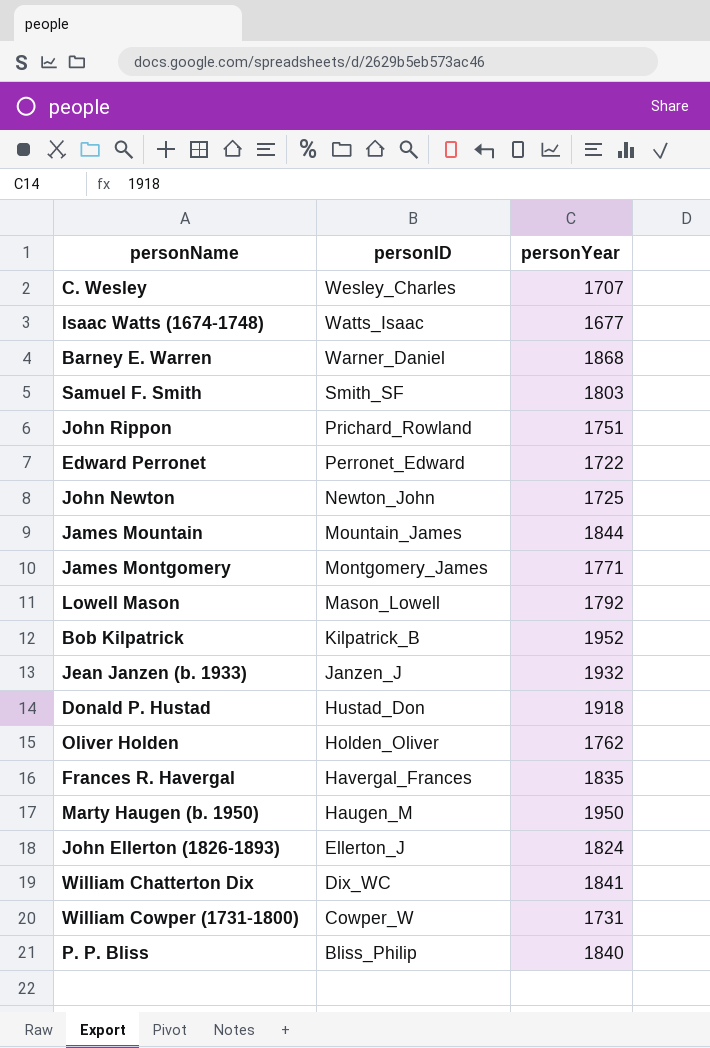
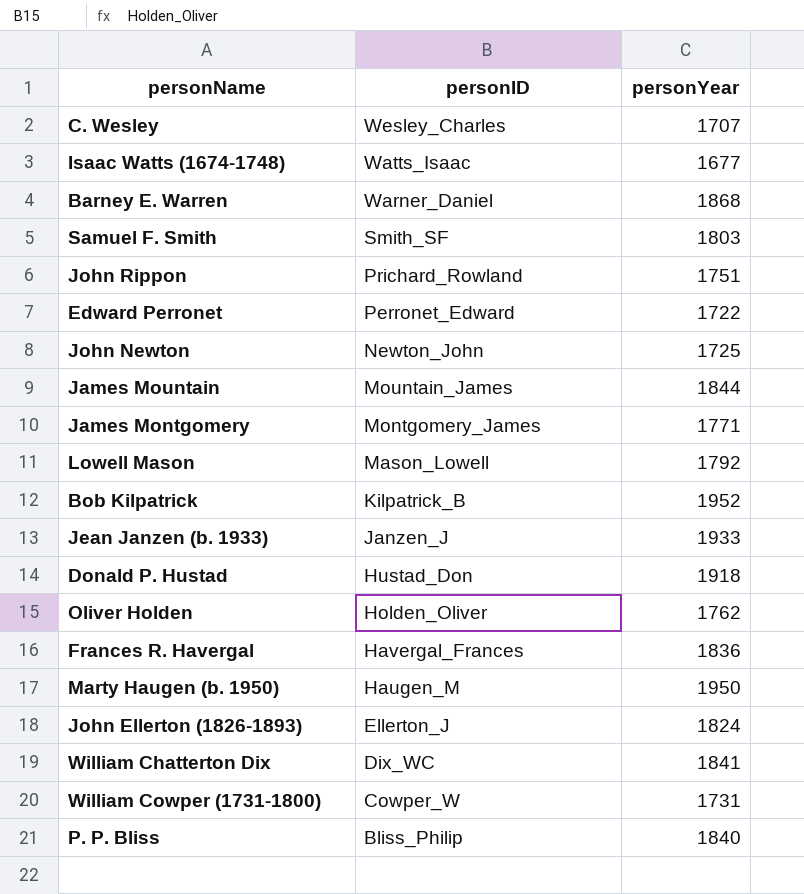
Jean Janzen (b. 1933) | personYear: 1932 -> 1933
Frances R. Havergal | personYear: 1835 -> 1836

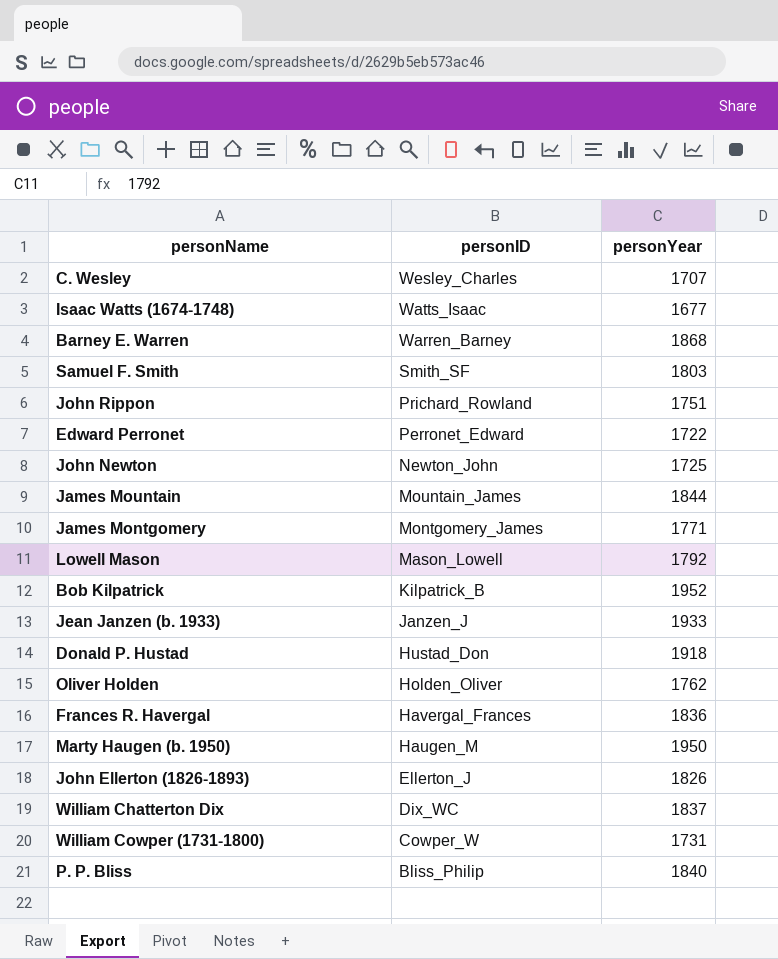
Barney E. Warren | personID: Warner_Daniel -> Warren_Barney
John Ellerton (1826-1893) | personYear: 1824 -> 1826
William Chatterton Dix | personYear: 1841 -> 1837

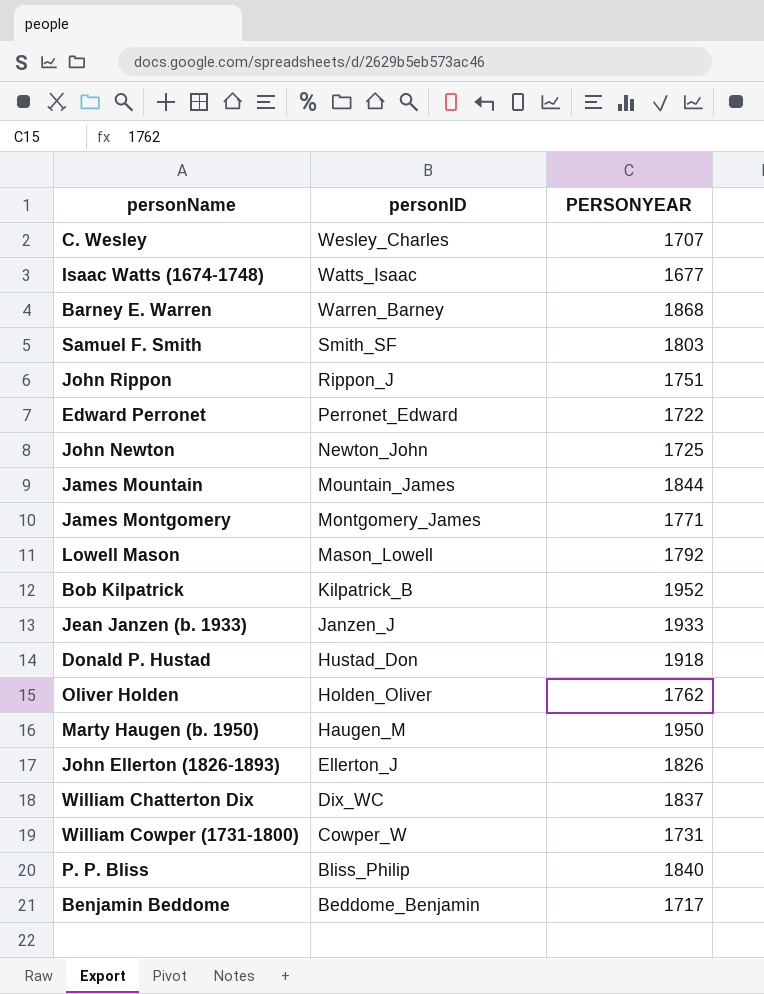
column name: personYear -> PERSONYEAR
row Frances R. Havergal: Havergal_Frances | 1836 -> none
John Rippon | personID: Prichard_Rowland -> Rippon_J
row Benjamin Beddome: none -> Beddome_Benjamin | 1717

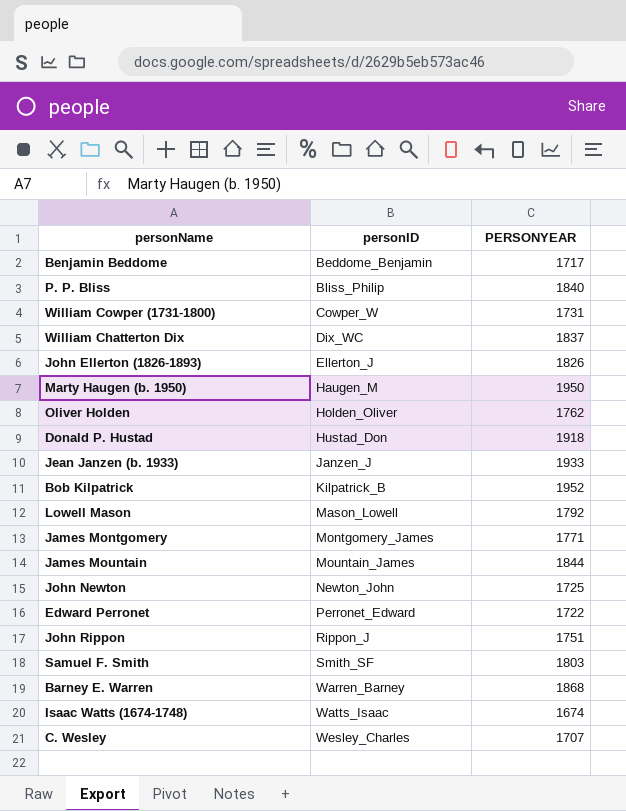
row order: personID descending -> personID ascending
Isaac Watts (1674-1748) | PERSONYEAR: 1677 -> 1674

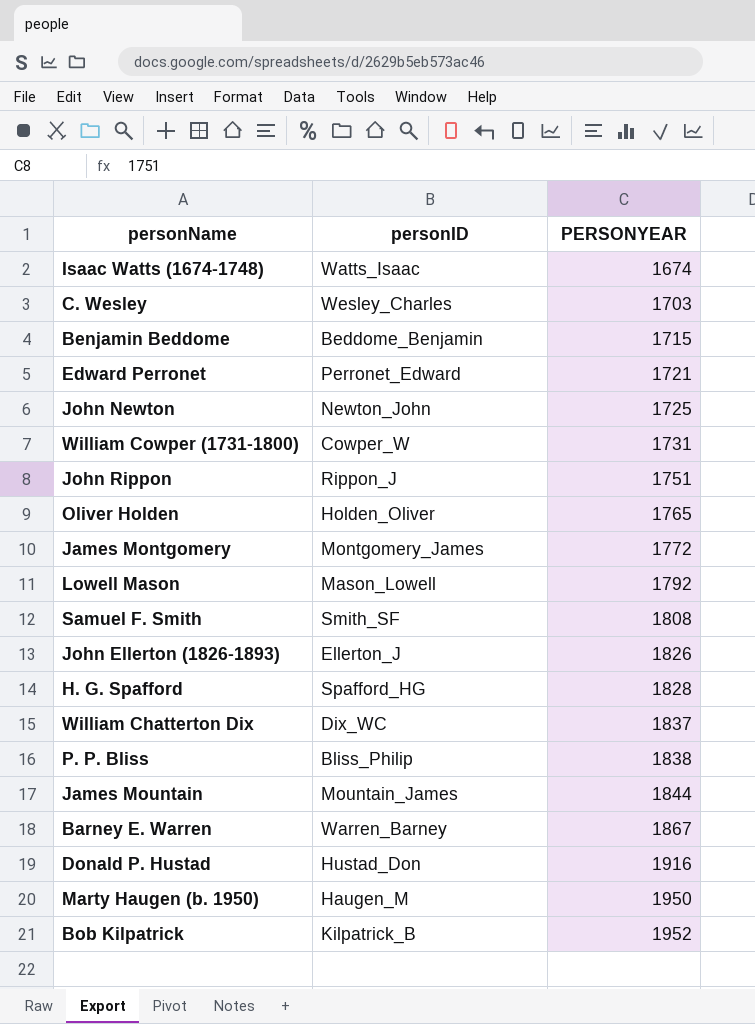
row order: personID ascending -> PERSONYEAR ascending
row Jean Janzen (b. 1933): Janzen_J | 1933 -> none
C. Wesley | PERSONYEAR: 1707 -> 1703
Benjamin Beddome | PERSONYEAR: 1717 -> 1715
Edward Perronet | PERSONYEAR: 1722 -> 1721
Oliver Holden | PERSONYEAR: 1762 -> 1765
James Montgomery | PERSONYEAR: 1771 -> 1772
Samuel F. Smith | PERSONYEAR: 1803 -> 1808
row H. G. Spafford: none -> Spafford_HG | 1828
P. P. Bliss | PERSONYEAR: 1840 -> 1838
Barney E. Warren | PERSONYEAR: 1868 -> 1867
Donald P. Hustad | PERSONYEAR: 1918 -> 1916

